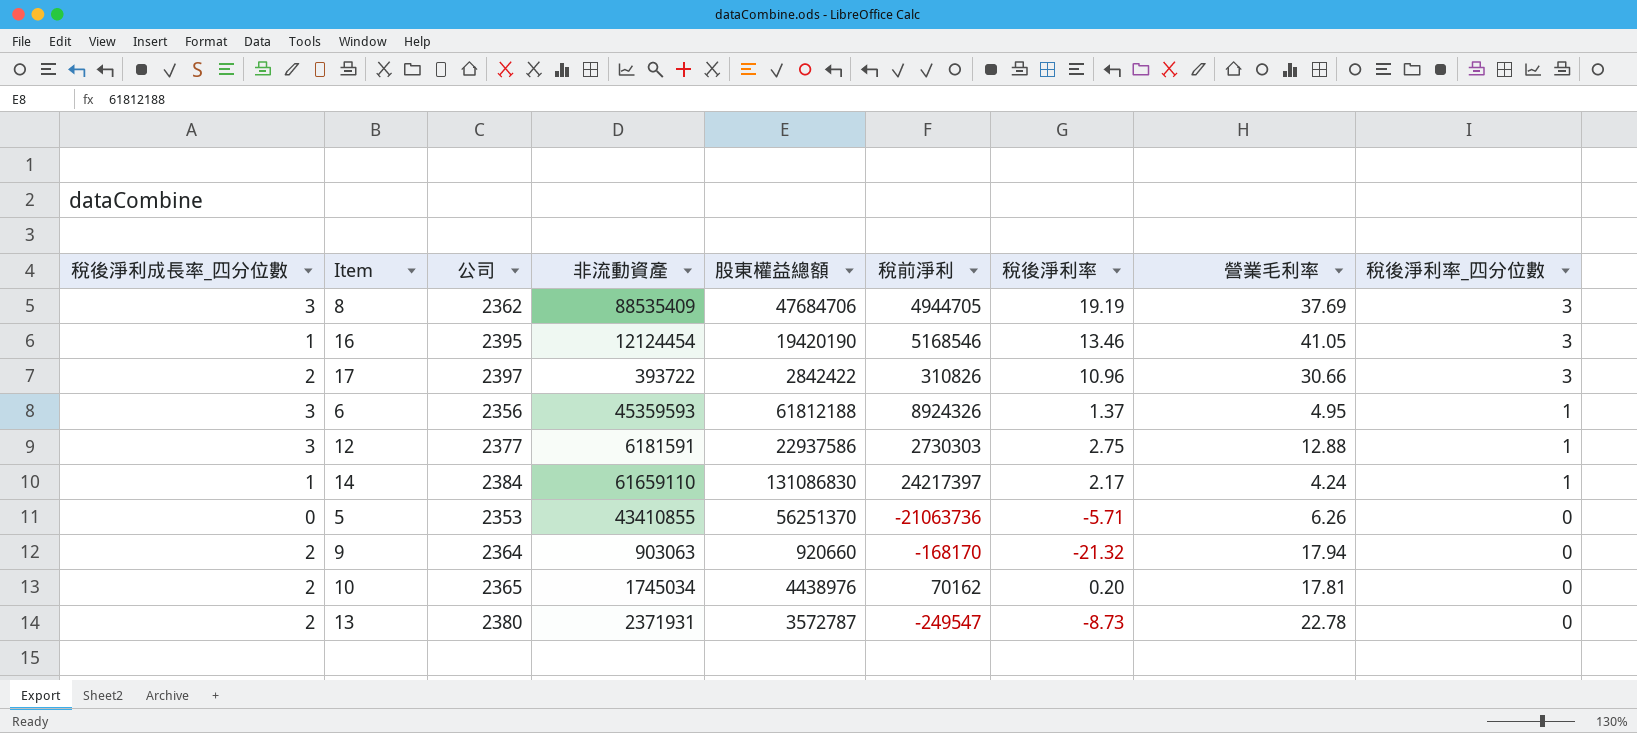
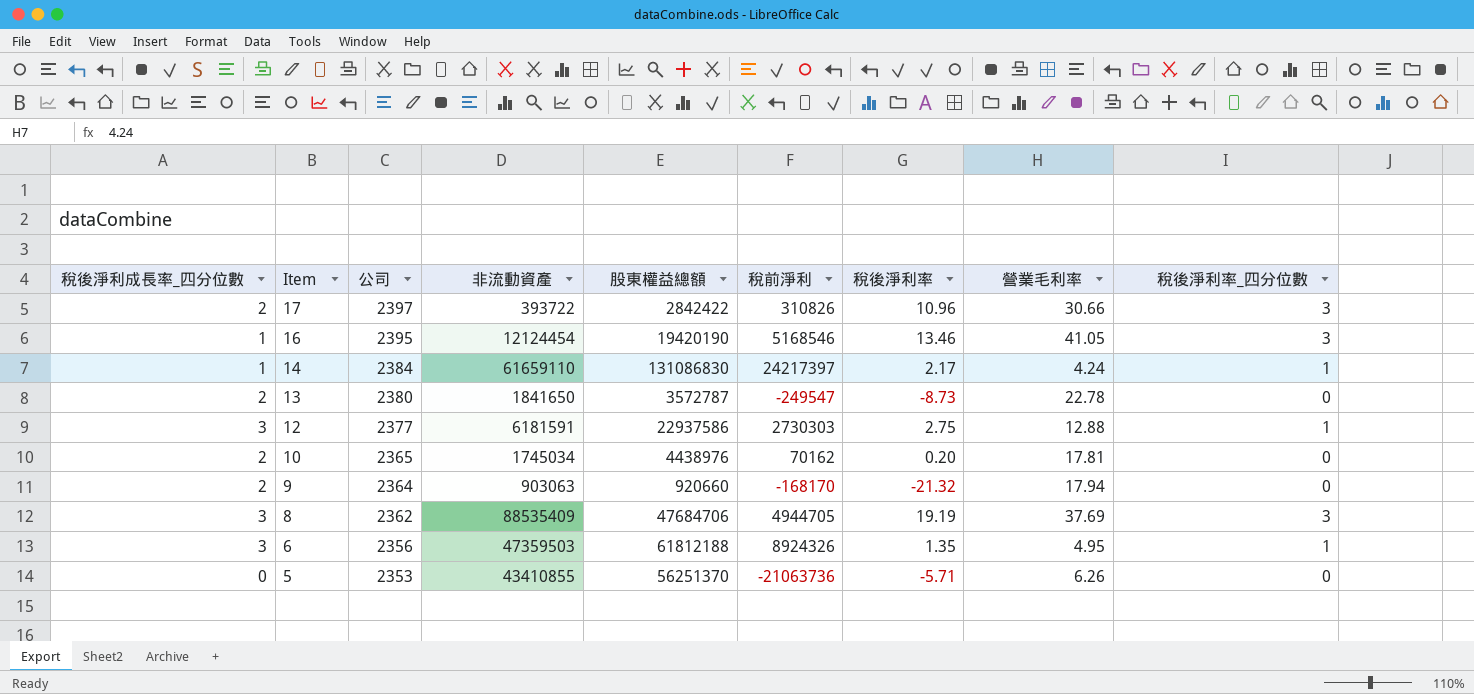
row order: 稅後淨利率_四分位數 descending -> Item descending
13 | 非流動資產: 2371931 -> 1841650
6 | 非流動資產: 45359593 -> 47359503
6 | 稅後淨利率: 1.37 -> 1.35

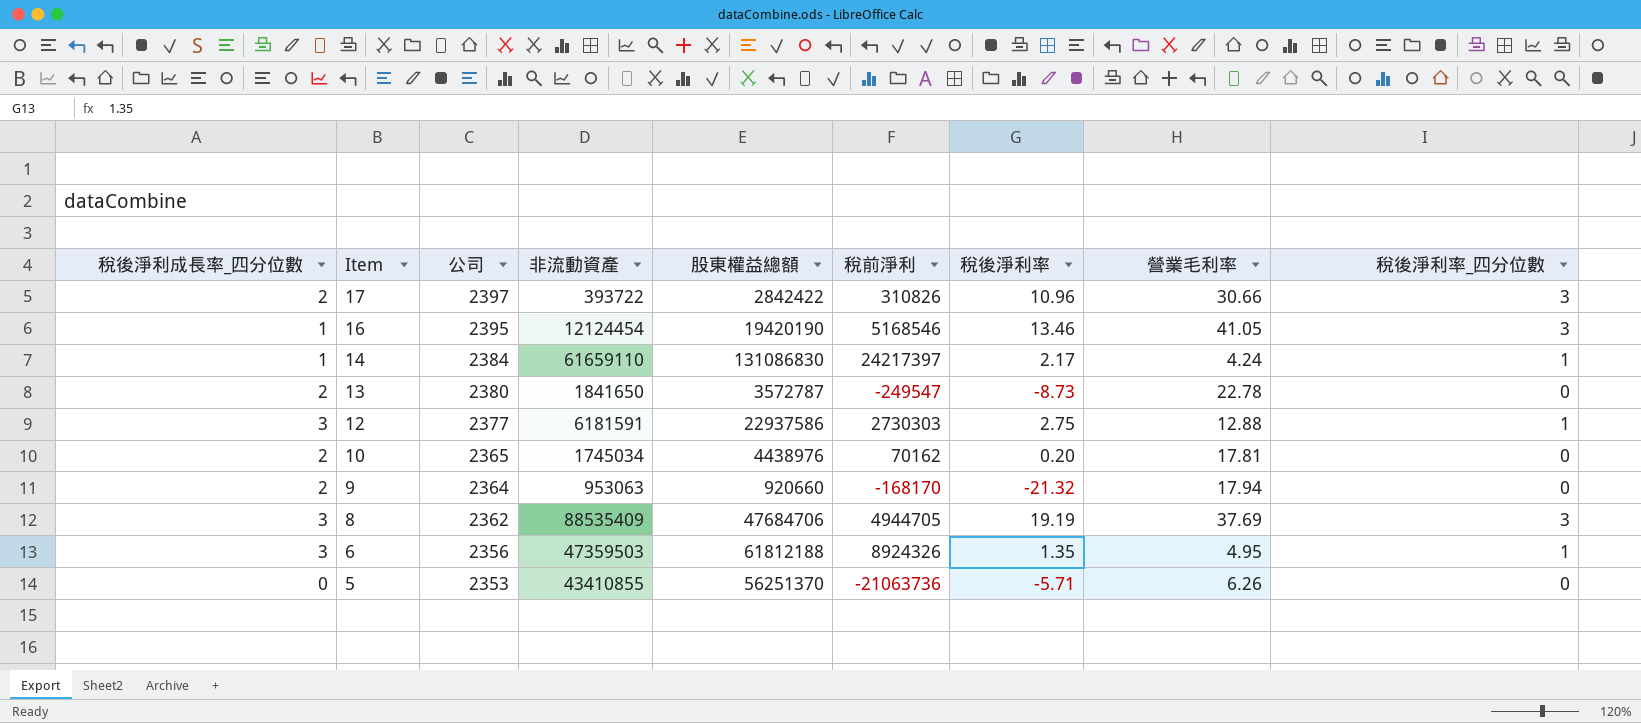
9 | 非流動資產: 903063 -> 953063

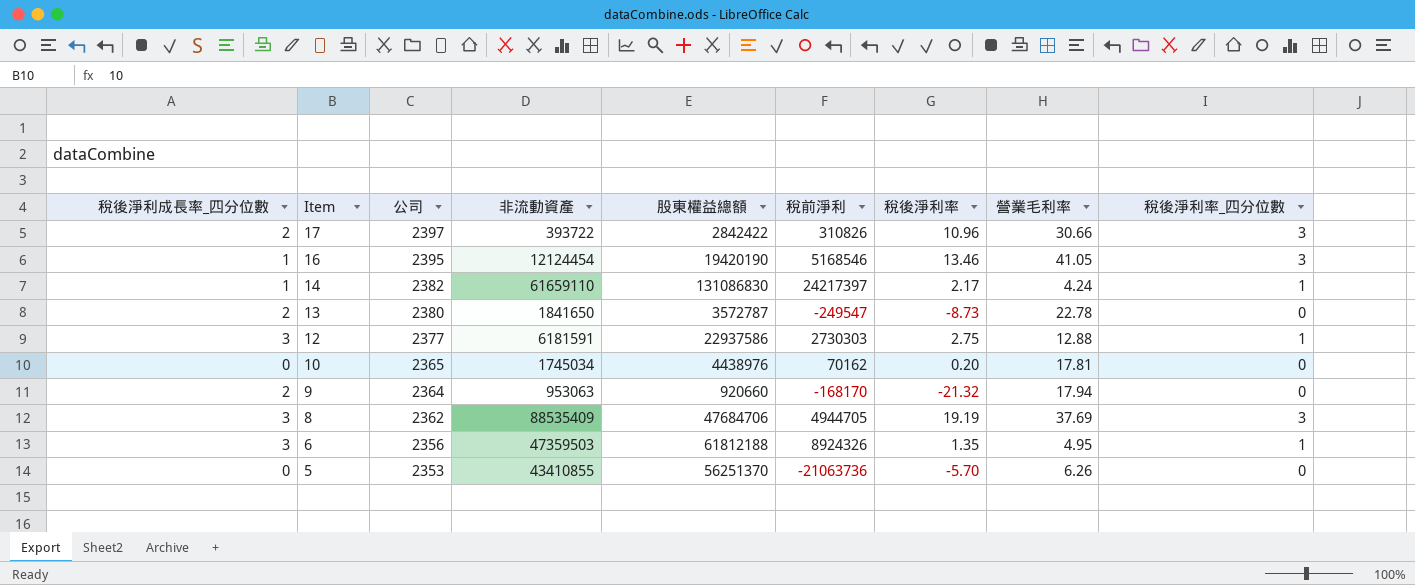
14 | 公司: 2384 -> 2382
10 | 稅後淨利成長率_四分位數: 2 -> 0
5 | 稅後淨利率: -5.71 -> -5.70

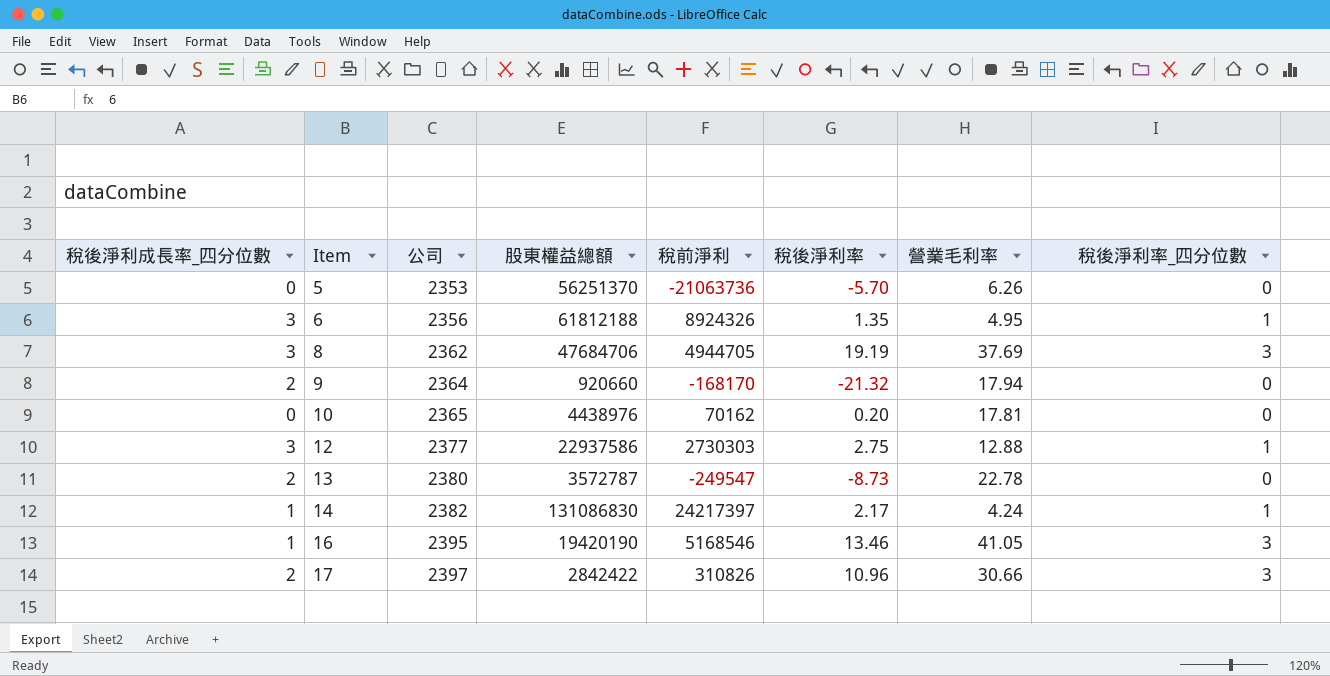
row order: Item descending -> Item ascending
column 非流動資產 | position: 4 -> none

